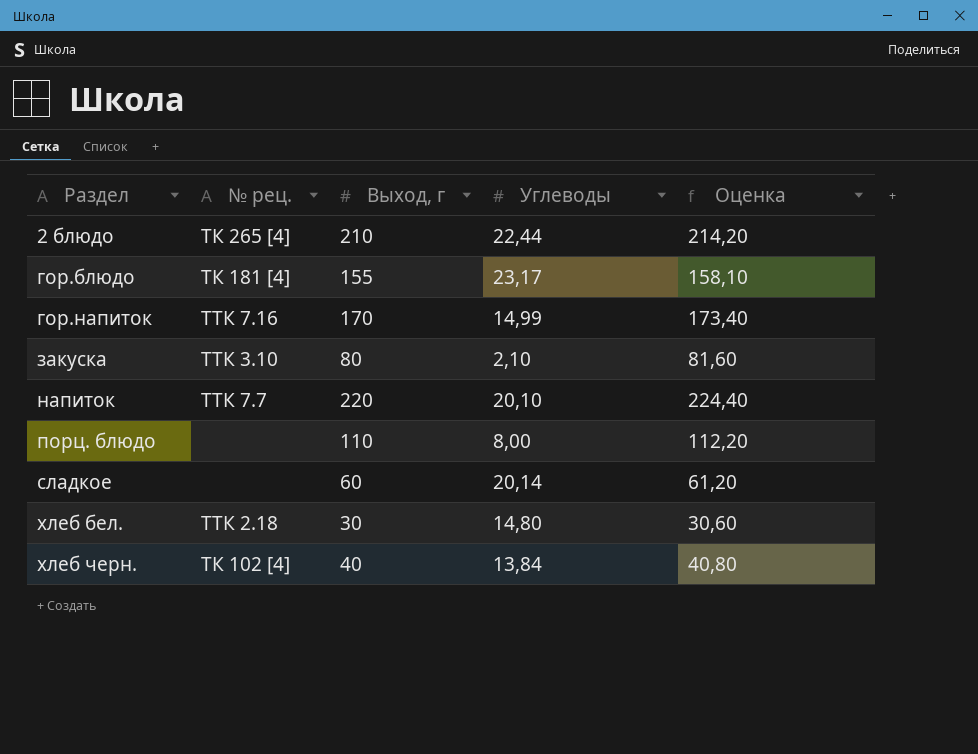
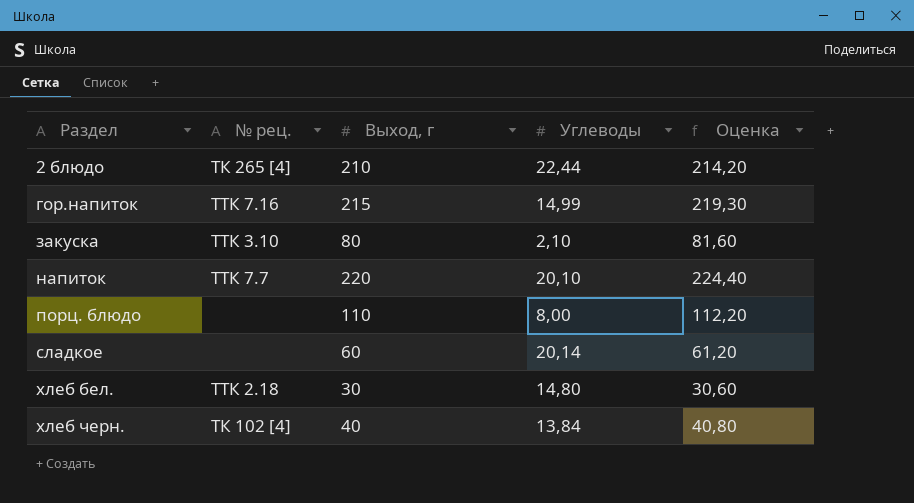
row гор.блюдо: ТК 181 [4] | 155 | 23,17 | 158,10 -> none
гор.напиток | Выход, г: 170 -> 215
гор.напиток | Оценка: 173,40 -> 219,30

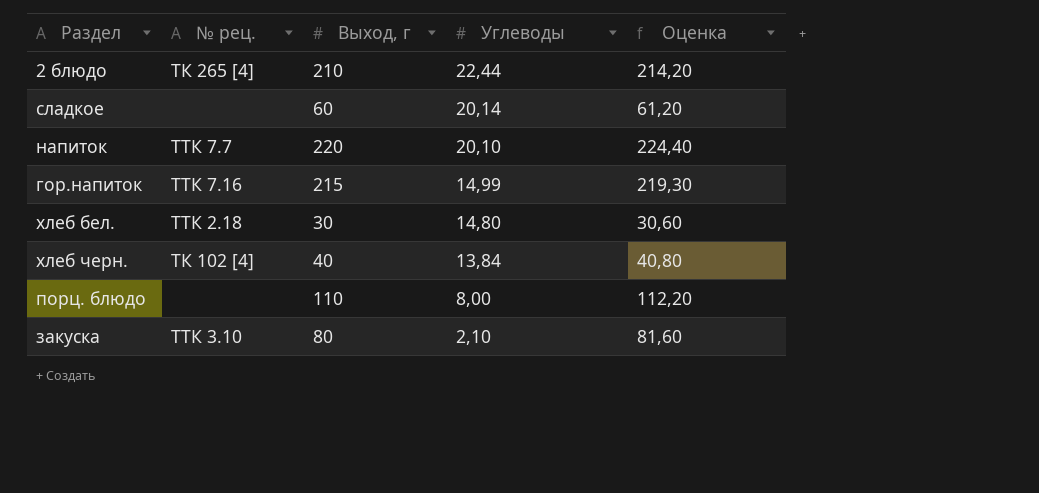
row order: Раздел ascending -> Углеводы descending

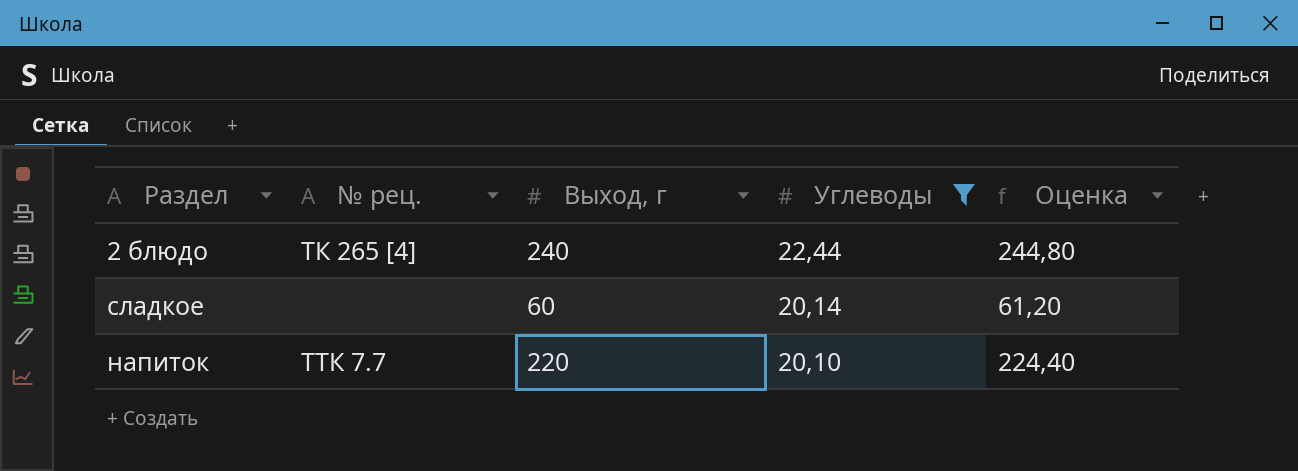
filter: none -> Углеводы >= 20,10
2 блюдо | Выход, г: 210 -> 240
2 блюдо | Оценка: 214,20 -> 244,80

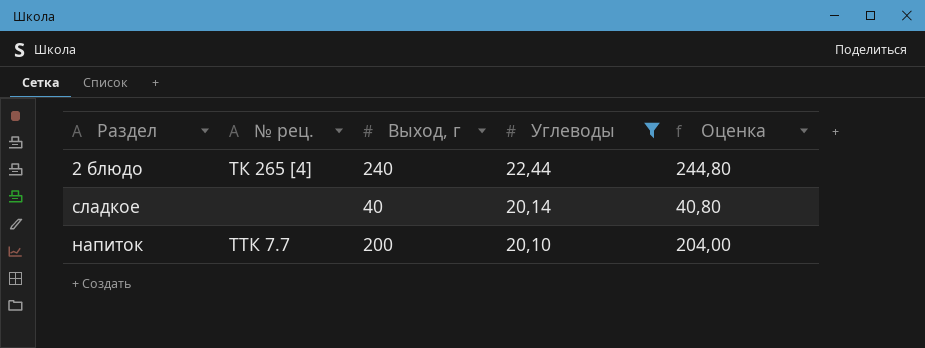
сладкое | Выход, г: 60 -> 40
сладкое | Оценка: 61,20 -> 40,80
напиток | Выход, г: 220 -> 200
напиток | Оценка: 224,40 -> 204,00

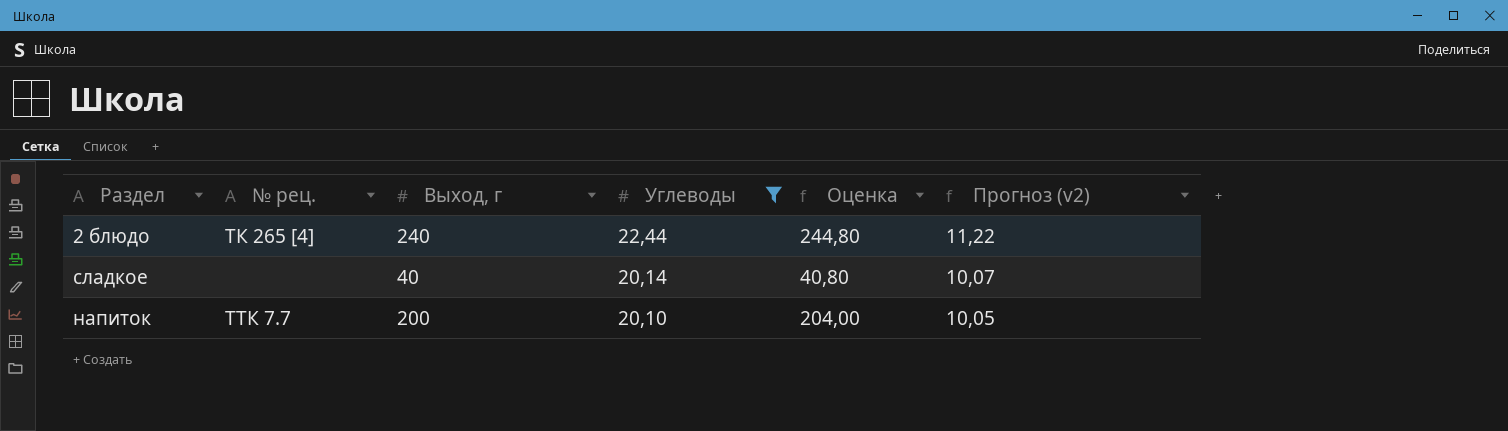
column Прогноз (v2) | formula: none -> [Углеводы] * 0,5

